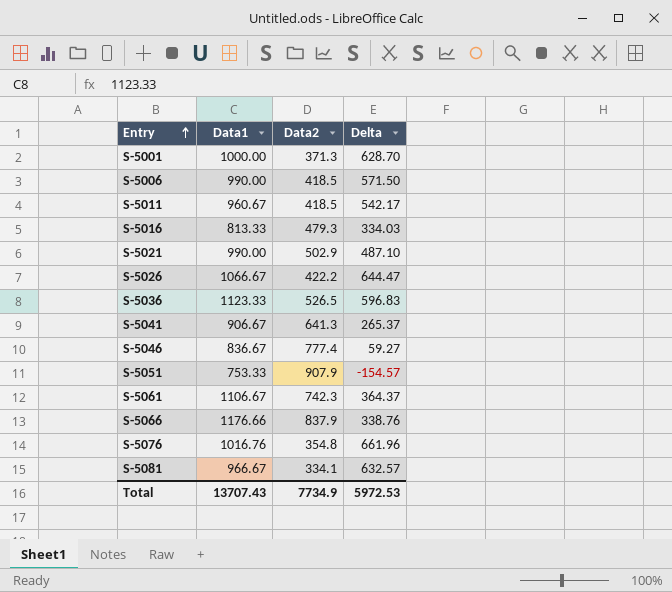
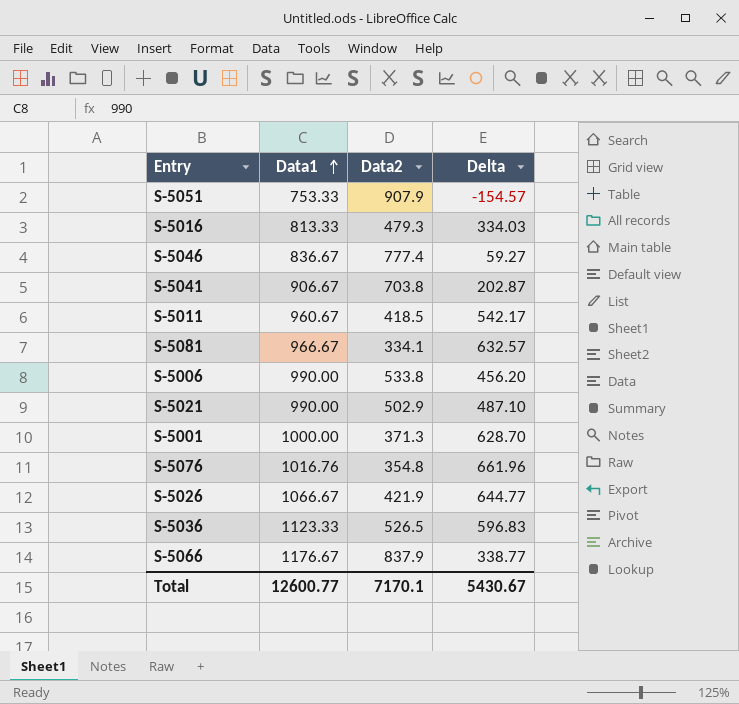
row order: Entry ascending -> Data1 ascending
row S-5061: 1106.67 | 742.3 | 364.37 -> none
S-5041 | Data2: 641.3 -> 703.8
S-5041 | Delta: 265.37 -> 202.87
S-5006 | Data2: 418.5 -> 533.8
S-5006 | Delta: 571.50 -> 456.20
S-5026 | Data2: 422.2 -> 421.9
S-5026 | Delta: 644.47 -> 644.77
S-5066 | Data1: 1176.66 -> 1176.67
S-5066 | Delta: 338.76 -> 338.77
Total | Data1: 13707.43 -> 12600.77
Total | Data2: 7734.9 -> 7170.1
Total | Delta: 5972.53 -> 5430.67

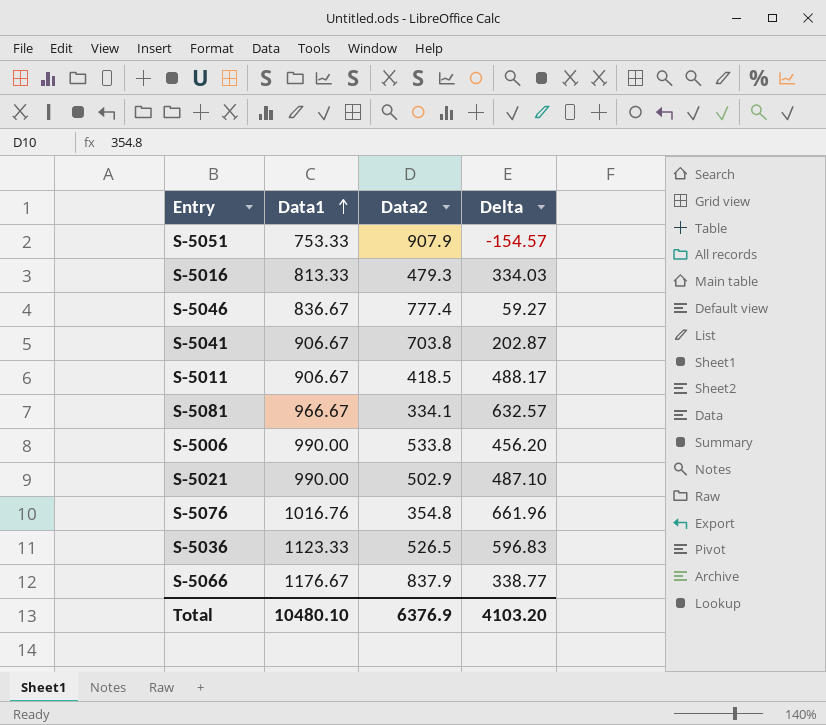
row S-5001: 1000.00 | 371.3 | 628.70 -> none
row S-5026: 1066.67 | 421.9 | 644.77 -> none
S-5011 | Data1: 960.67 -> 906.67
S-5011 | Delta: 542.17 -> 488.17
Total | Data1: 12600.77 -> 10480.10
Total | Data2: 7170.1 -> 6376.9
Total | Delta: 5430.67 -> 4103.20

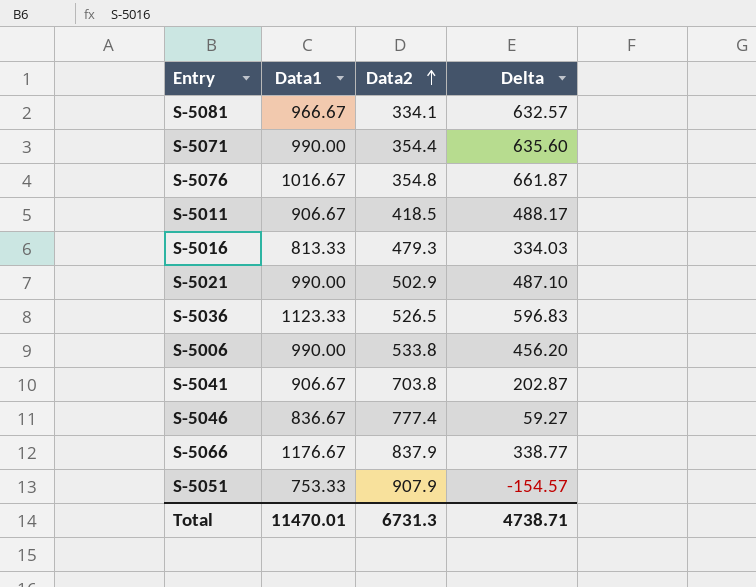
row order: Data1 ascending -> Data2 ascending
row S-5071: none -> 990.00 | 354.4 | 635.60
S-5076 | Data1: 1016.76 -> 1016.67
S-5076 | Delta: 661.96 -> 661.87
Total | Data1: 10480.10 -> 11470.01
Total | Data2: 6376.9 -> 6731.3
Total | Delta: 4103.20 -> 4738.71

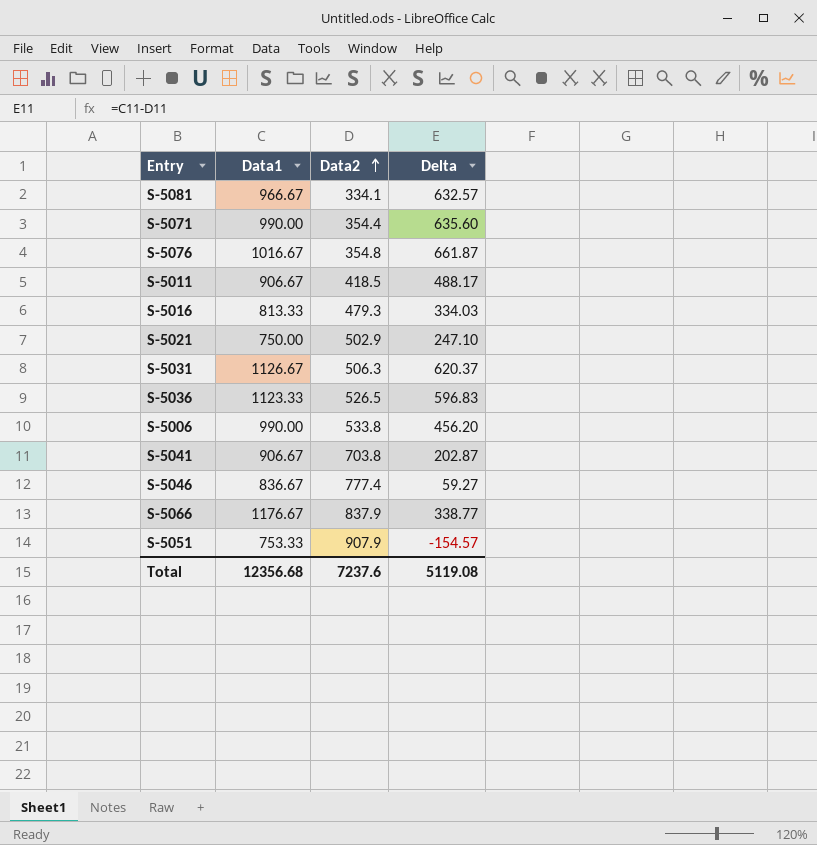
S-5021 | Data1: 990.00 -> 750.00
S-5021 | Delta: 487.10 -> 247.10
row S-5031: none -> 1126.67 | 506.3 | 620.37
Total | Data1: 11470.01 -> 12356.68
Total | Data2: 6731.3 -> 7237.6
Total | Delta: 4738.71 -> 5119.08

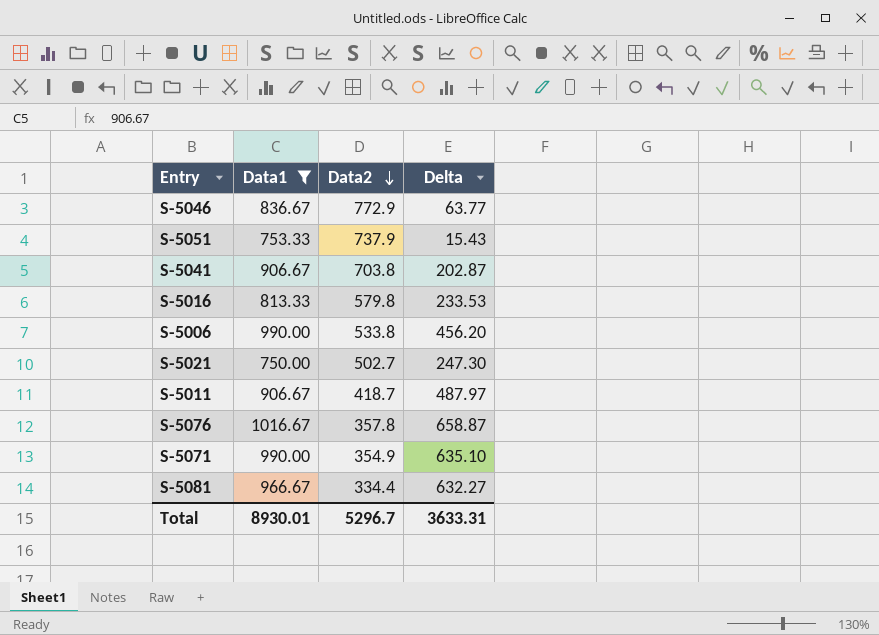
filter: none -> Data1 <= 1016.67
row order: Data2 ascending -> Data2 descending
S-5046 | Data2: 777.4 -> 772.9
S-5046 | Delta: 59.27 -> 63.77
S-5051 | Data2: 907.9 -> 737.9
S-5051 | Delta: -154.57 -> 15.43
S-5016 | Data2: 479.3 -> 579.8
S-5016 | Delta: 334.03 -> 233.53
S-5021 | Data2: 502.9 -> 502.7
S-5021 | Delta: 247.10 -> 247.30
S-5011 | Data2: 418.5 -> 418.7
S-5011 | Delta: 488.17 -> 487.97
S-5076 | Data2: 354.8 -> 357.8
S-5076 | Delta: 661.87 -> 658.87
S-5071 | Data2: 354.4 -> 354.9
S-5071 | Delta: 635.60 -> 635.10
S-5081 | Data2: 334.1 -> 334.4
S-5081 | Delta: 632.57 -> 632.27
Total | Data1: 12356.68 -> 8930.01
Total | Data2: 7237.6 -> 5296.7
Total | Delta: 5119.08 -> 3633.31

